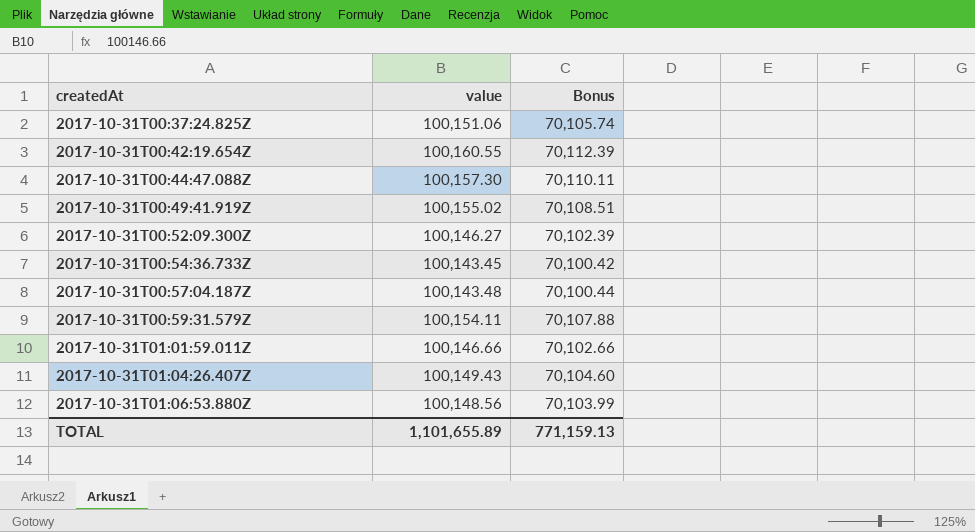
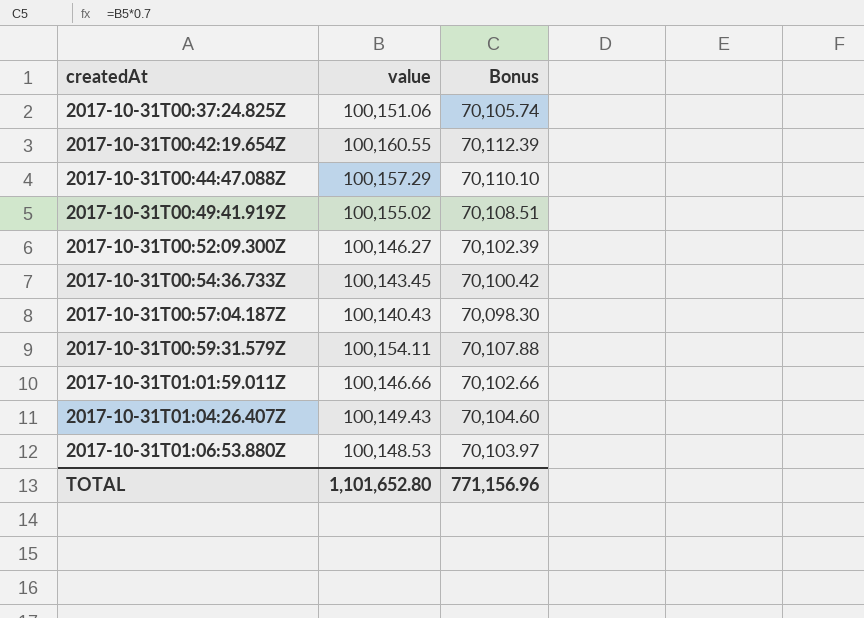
2017-10-31T00:44:47.088Z | value: 100,157.30 -> 100,157.29
2017-10-31T00:44:47.088Z | Bonus: 70,110.11 -> 70,110.10
2017-10-31T00:57:04.187Z | value: 100,143.48 -> 100,140.43
2017-10-31T00:57:04.187Z | Bonus: 70,100.44 -> 70,098.30
2017-10-31T01:06:53.880Z | value: 100,148.56 -> 100,148.53
2017-10-31T01:06:53.880Z | Bonus: 70,103.99 -> 70,103.97
TOTAL | value: 1,101,655.89 -> 1,101,652.80
TOTAL | Bonus: 771,159.13 -> 771,156.96

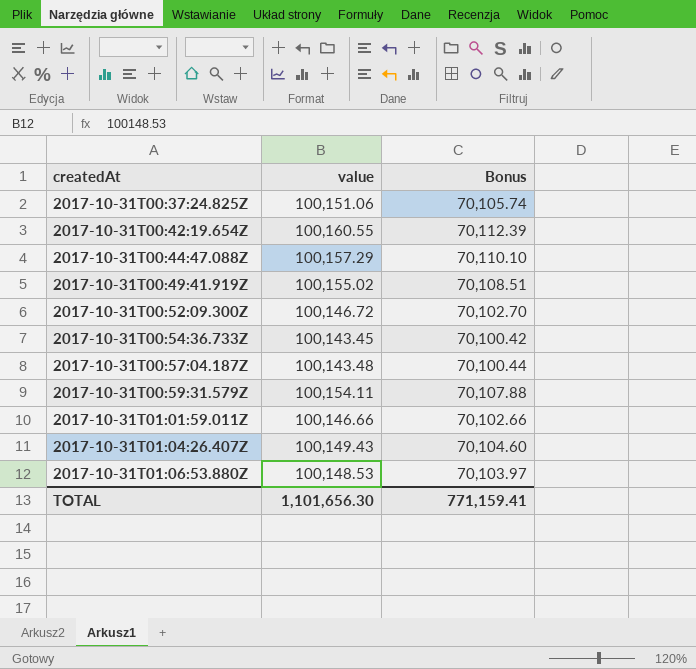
2017-10-31T00:52:09.300Z | value: 100,146.27 -> 100,146.72
2017-10-31T00:52:09.300Z | Bonus: 70,102.39 -> 70,102.70
2017-10-31T00:57:04.187Z | value: 100,140.43 -> 100,143.48
2017-10-31T00:57:04.187Z | Bonus: 70,098.30 -> 70,100.44
TOTAL | value: 1,101,652.80 -> 1,101,656.30
TOTAL | Bonus: 771,156.96 -> 771,159.41

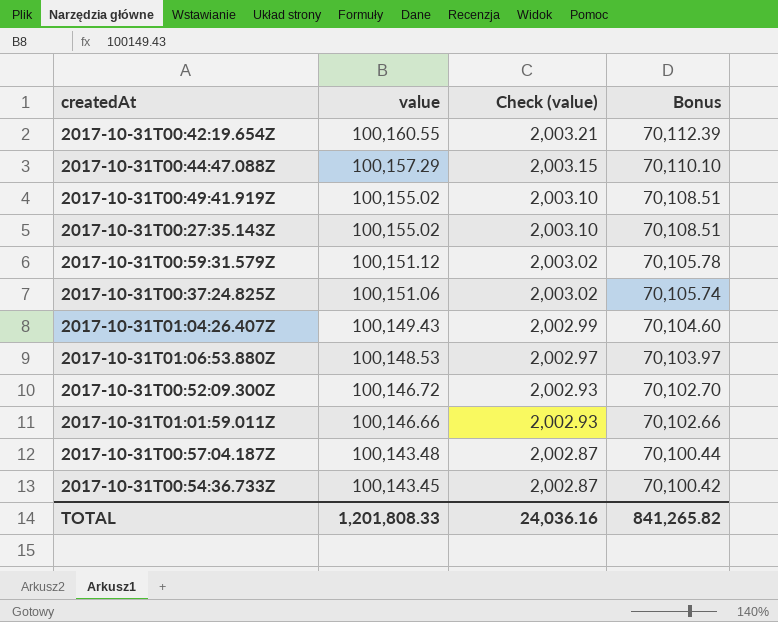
row order: createdAt ascending -> value descending
column Check (value) | formula: none -> [value] * 0.02
row 2017-10-31T00:27:35.143Z: none -> 100,155.02 | 2,003.10 | 70,108.51
2017-10-31T00:59:31.579Z | value: 100,154.11 -> 100,151.12
2017-10-31T00:59:31.579Z | Bonus: 70,107.88 -> 70,105.78
TOTAL | value: 1,101,656.30 -> 1,201,808.33
TOTAL | Bonus: 771,159.41 -> 841,265.82

